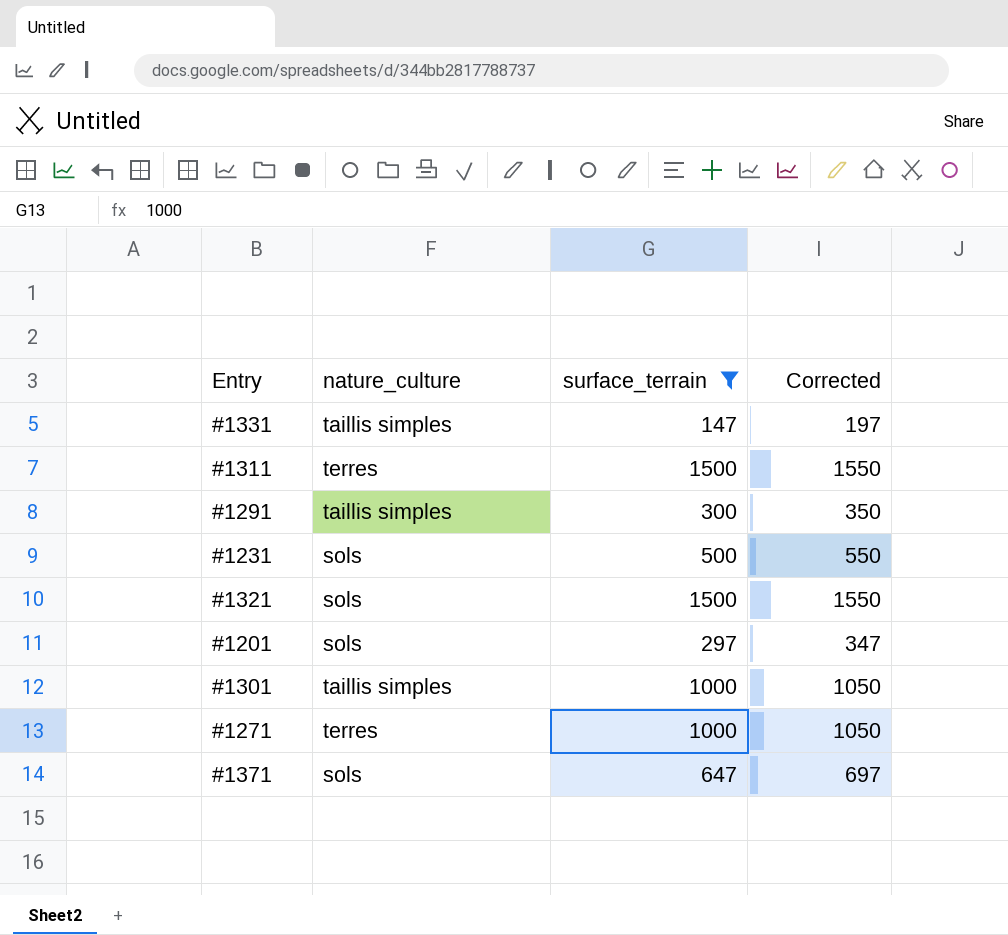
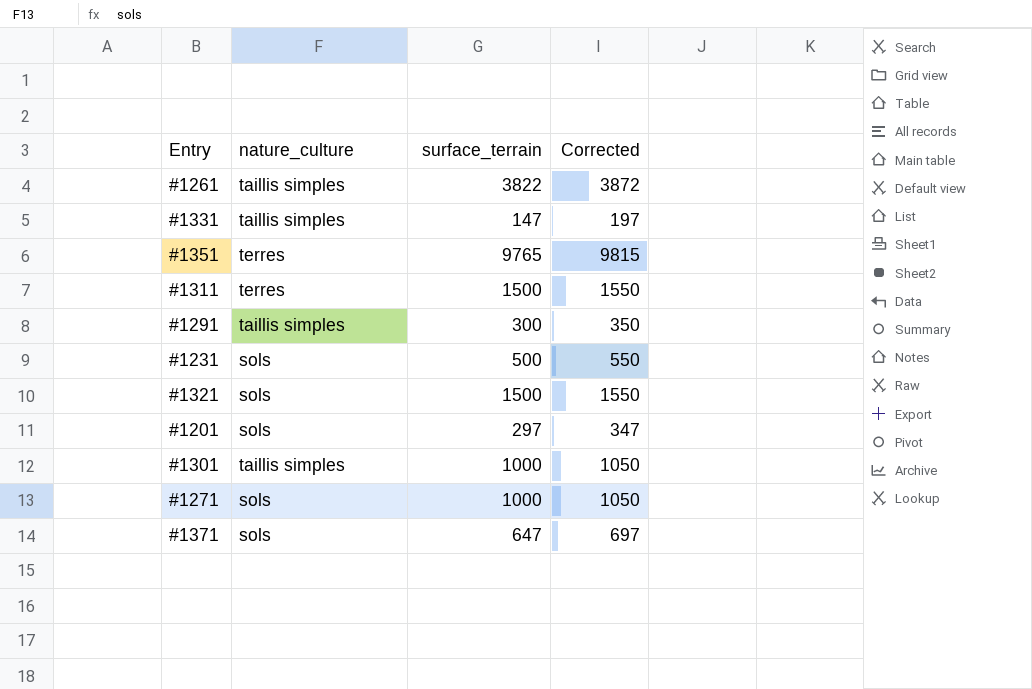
filter: surface_terrain <= 1500 -> none
#1271 | nature_culture: terres -> sols

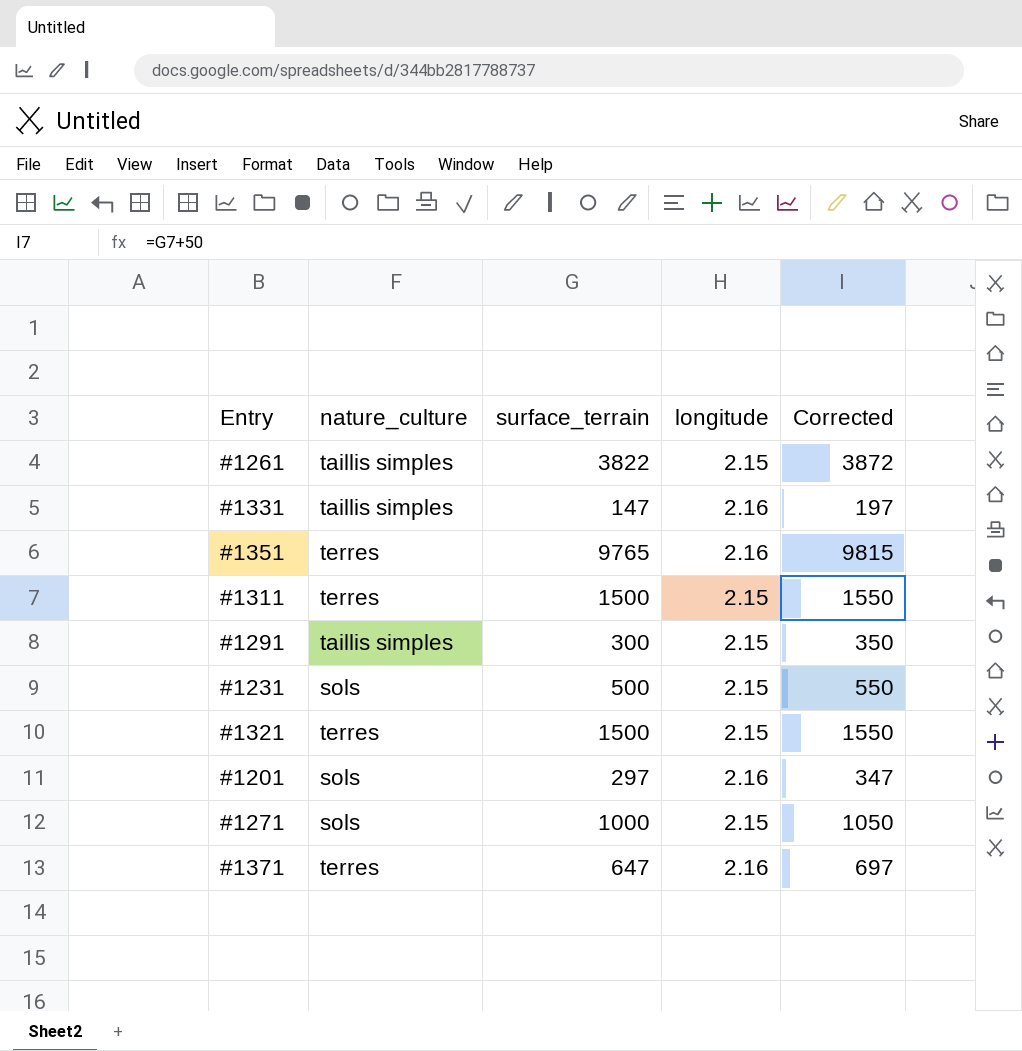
column longitude | position: none -> 4
row #1301: taillis simples | 1000 | 1050 -> none
#1321 | nature_culture: sols -> terres
#1371 | nature_culture: sols -> terres

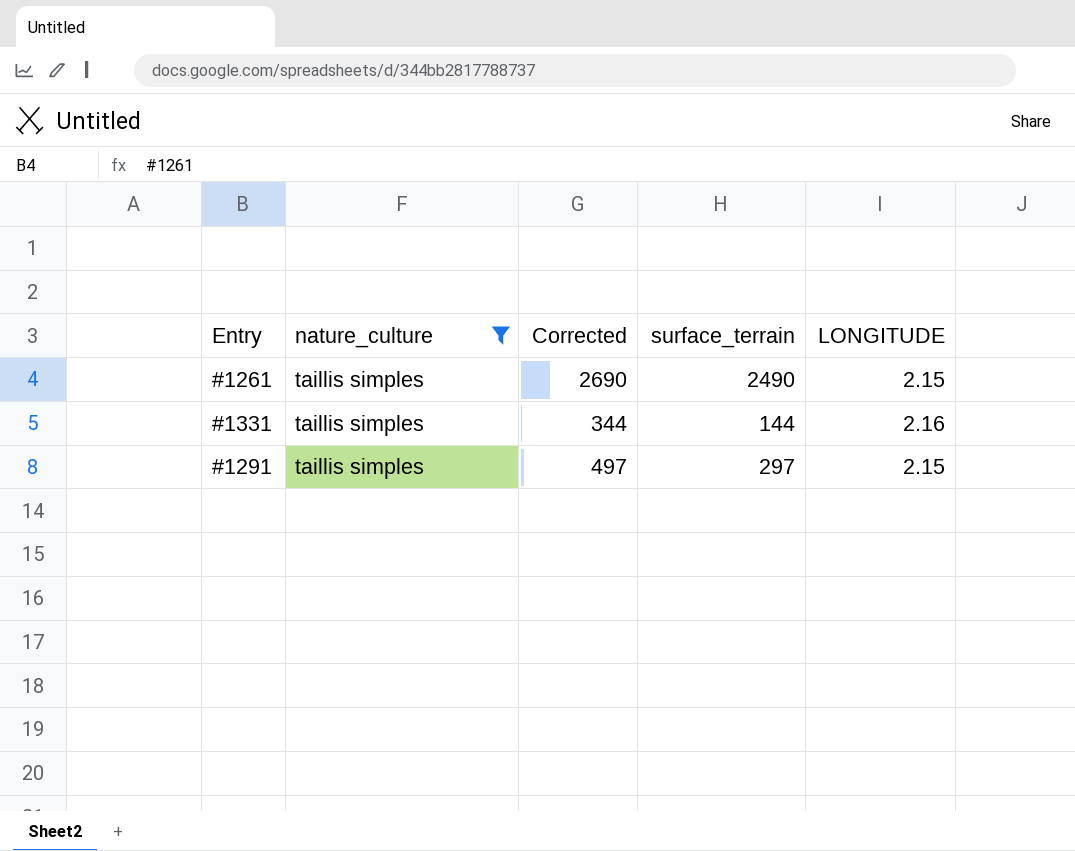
filter: none -> nature_culture = taillis simples
column Corrected | formula: [surface_terrain] + 50 -> [surface_terrain] + 200
column Corrected | position: 5 -> 3
column name: longitude -> LONGITUDE
#1261 | surface_terrain: 3822 -> 2490
#1331 | surface_terrain: 147 -> 144
#1291 | surface_terrain: 300 -> 297

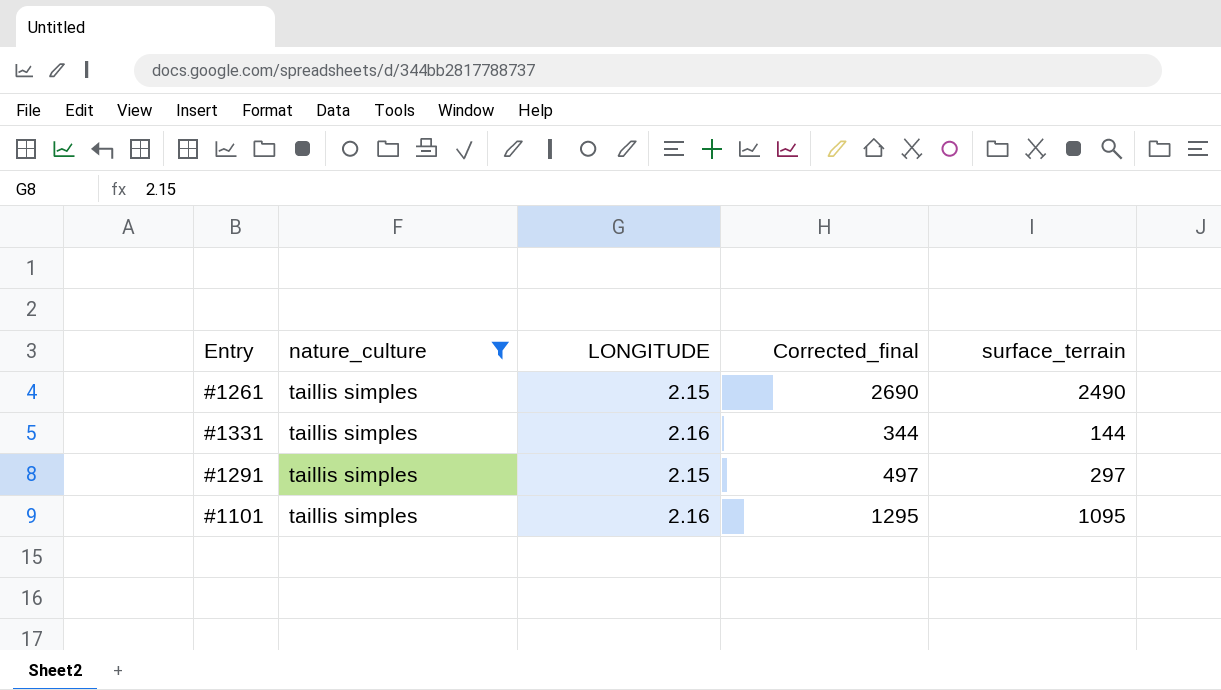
column LONGITUDE | position: 5 -> 3
column name: Corrected -> Corrected_final
row #1101: none -> taillis simples | 2.16 | 1295 | 1095

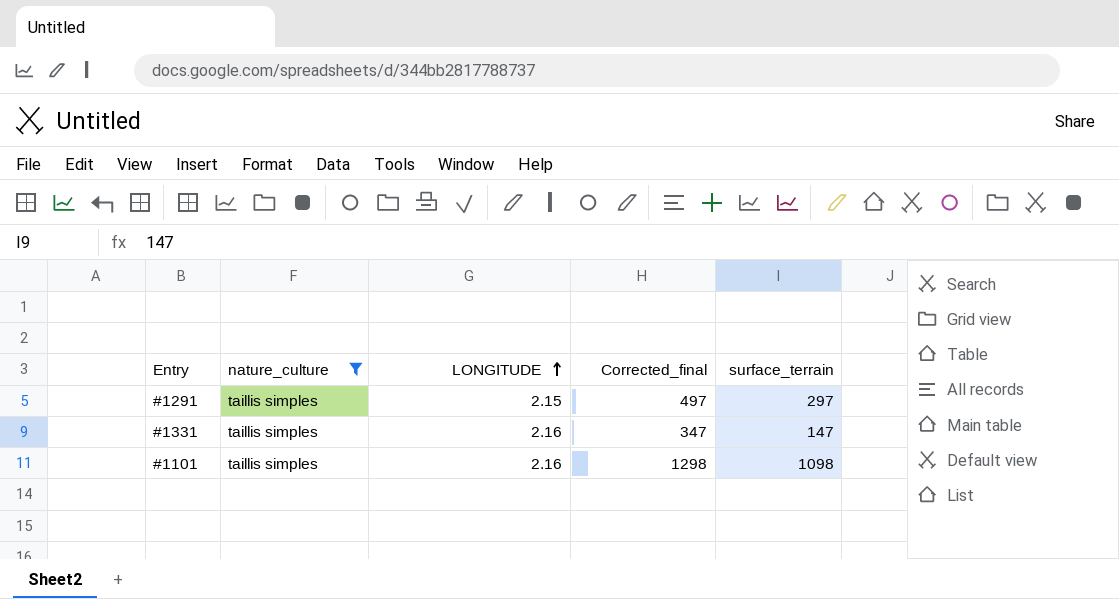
row order: none -> LONGITUDE ascending
row #1261: taillis simples | 2.15 | 2690 | 2490 -> none
#1331 | Corrected_final: 344 -> 347
#1331 | surface_terrain: 144 -> 147
#1101 | Corrected_final: 1295 -> 1298
#1101 | surface_terrain: 1095 -> 1098

